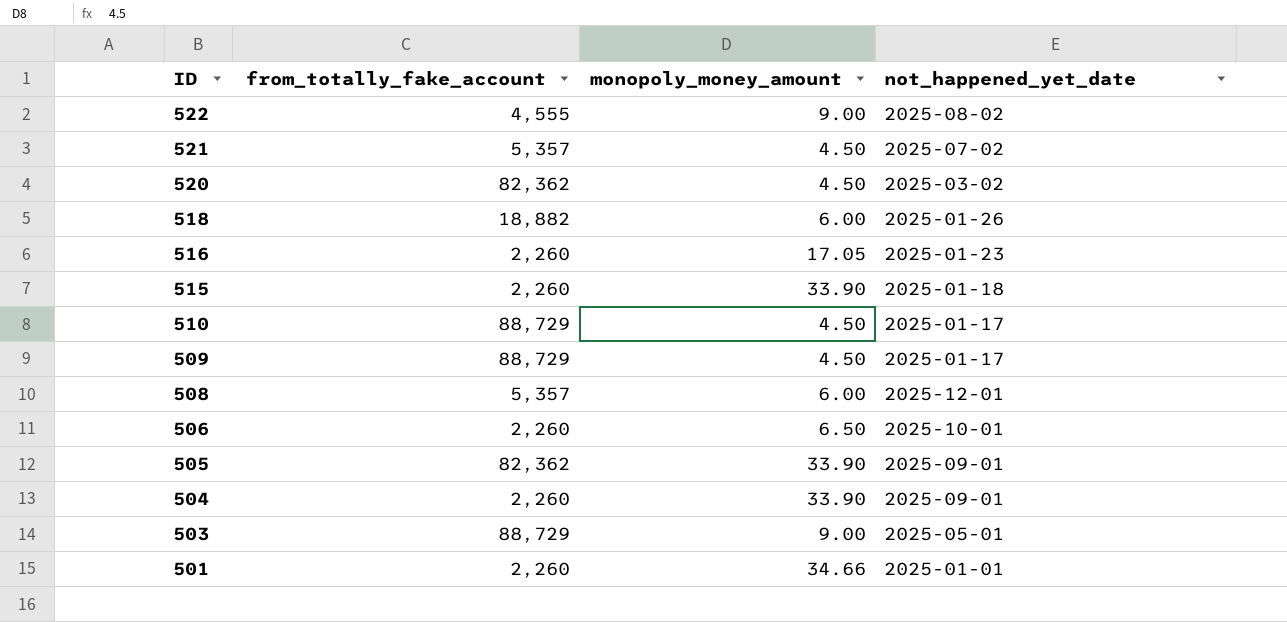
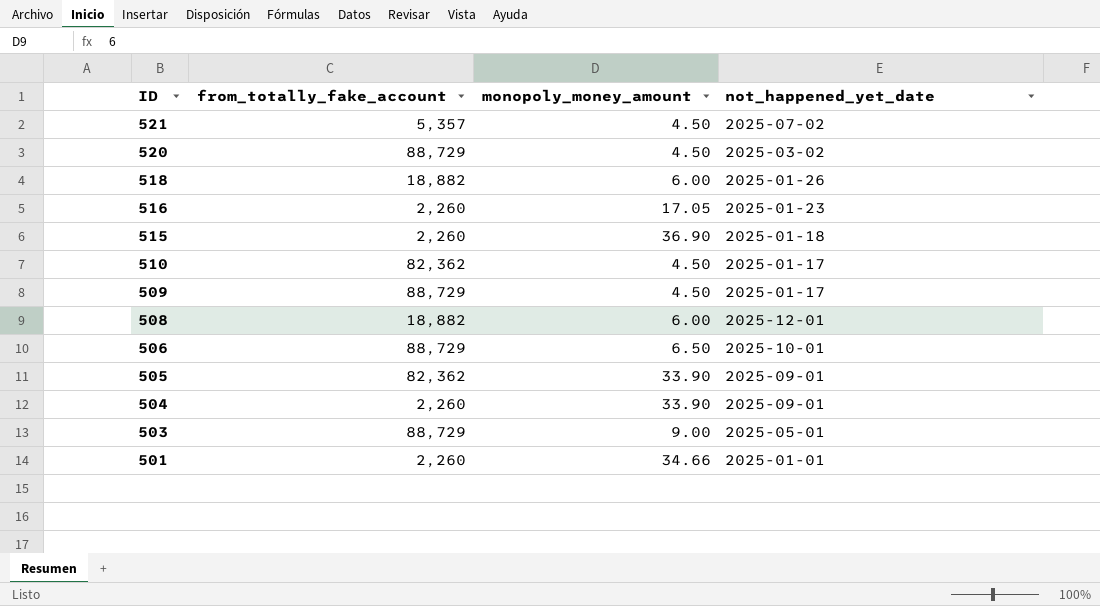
row 522: 4,555 | 9.00 | 2025-08-02 -> none
520 | from_totally_fake_account: 82,362 -> 88,729
515 | monopoly_money_amount: 33.90 -> 36.90
510 | from_totally_fake_account: 88,729 -> 82,362
508 | from_totally_fake_account: 5,357 -> 18,882
506 | from_totally_fake_account: 2,260 -> 88,729

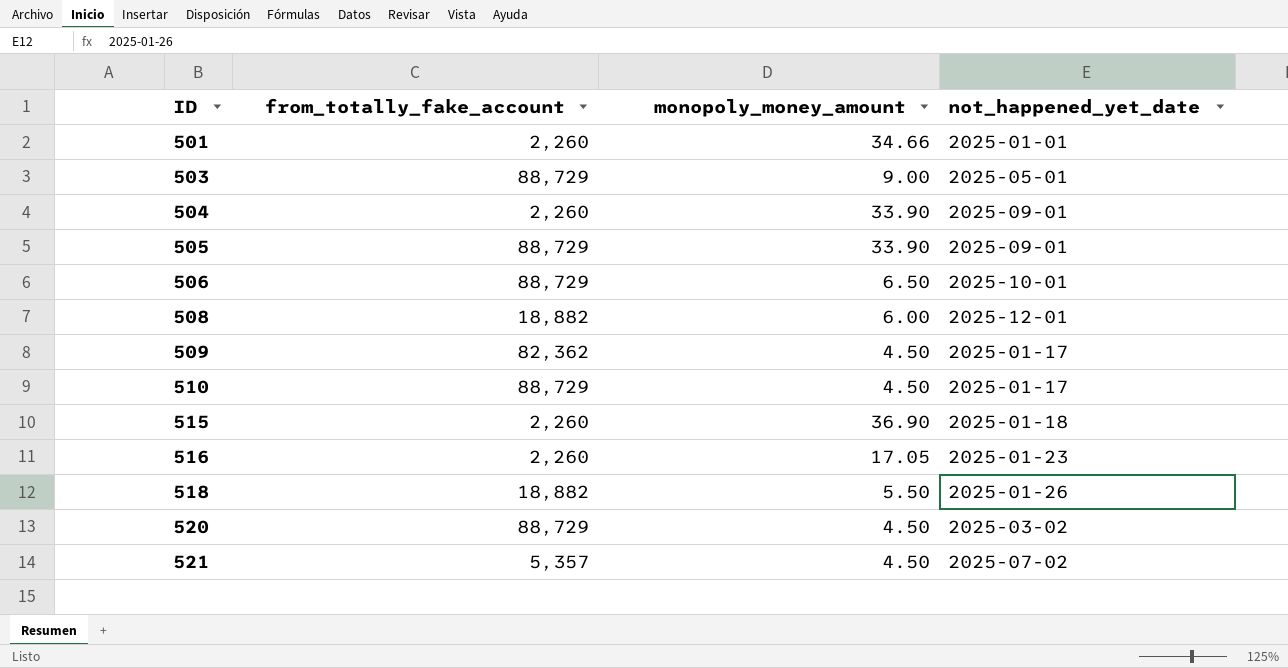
row order: ID descending -> ID ascending
505 | from_totally_fake_account: 82,362 -> 88,729
509 | from_totally_fake_account: 88,729 -> 82,362
510 | from_totally_fake_account: 82,362 -> 88,729
518 | monopoly_money_amount: 6.00 -> 5.50

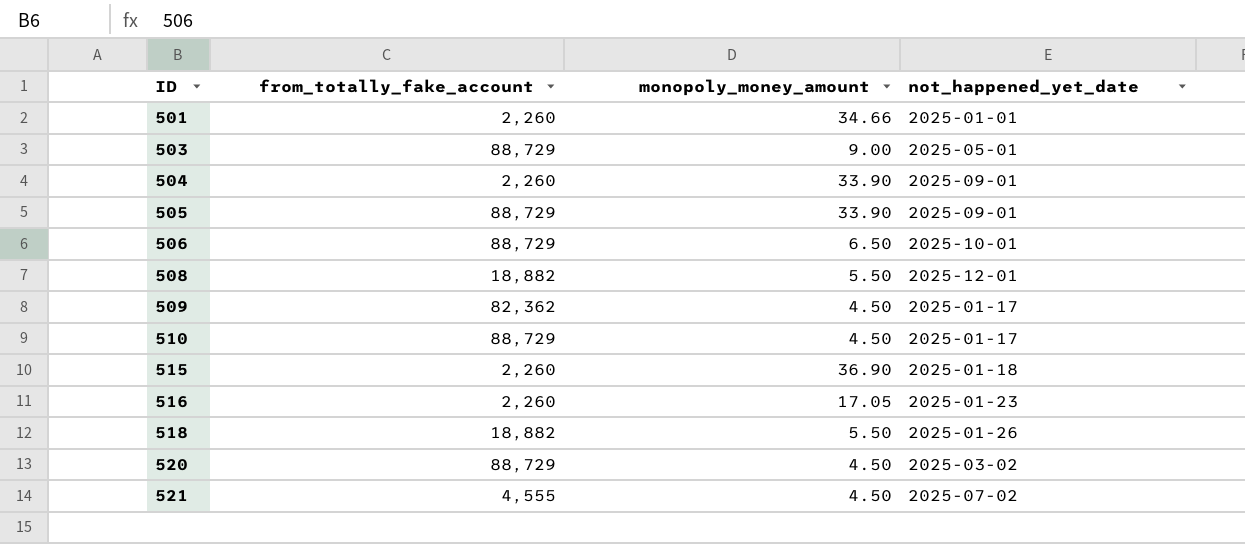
508 | monopoly_money_amount: 6.00 -> 5.50
521 | from_totally_fake_account: 5,357 -> 4,555

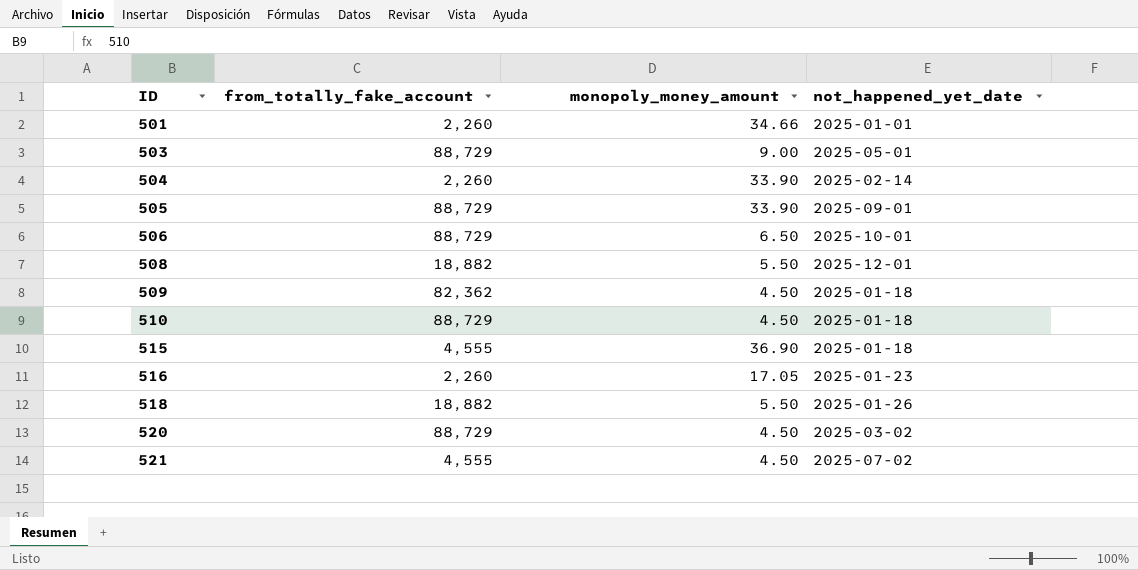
504 | not_happened_yet_date: 2025-09-01 -> 2025-02-14
509 | not_happened_yet_date: 2025-01-17 -> 2025-01-18
510 | not_happened_yet_date: 2025-01-17 -> 2025-01-18
515 | from_totally_fake_account: 2,260 -> 4,555

